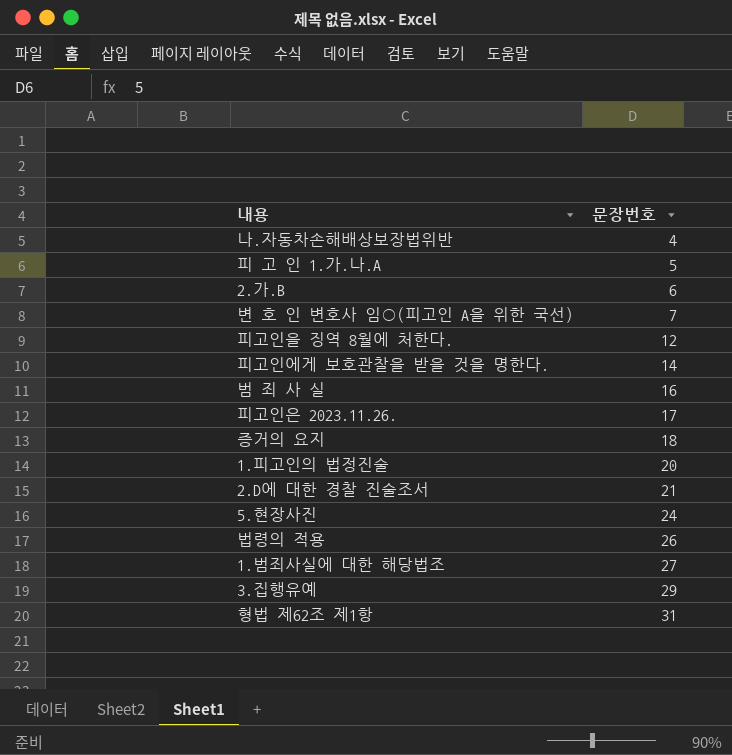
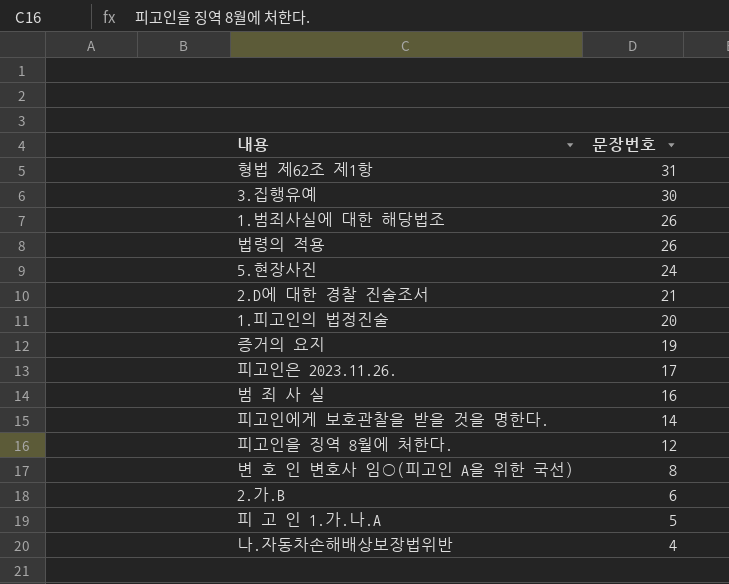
row order: 문장번호 ascending -> 문장번호 descending
3.집행유예 | 문장번호: 29 -> 30
1.범죄사실에 대한 해당법조 | 문장번호: 27 -> 26
증거의 요지 | 문장번호: 18 -> 19
변 호 인 변호사 임○(피고인 A을 위한 국선) | 문장번호: 7 -> 8

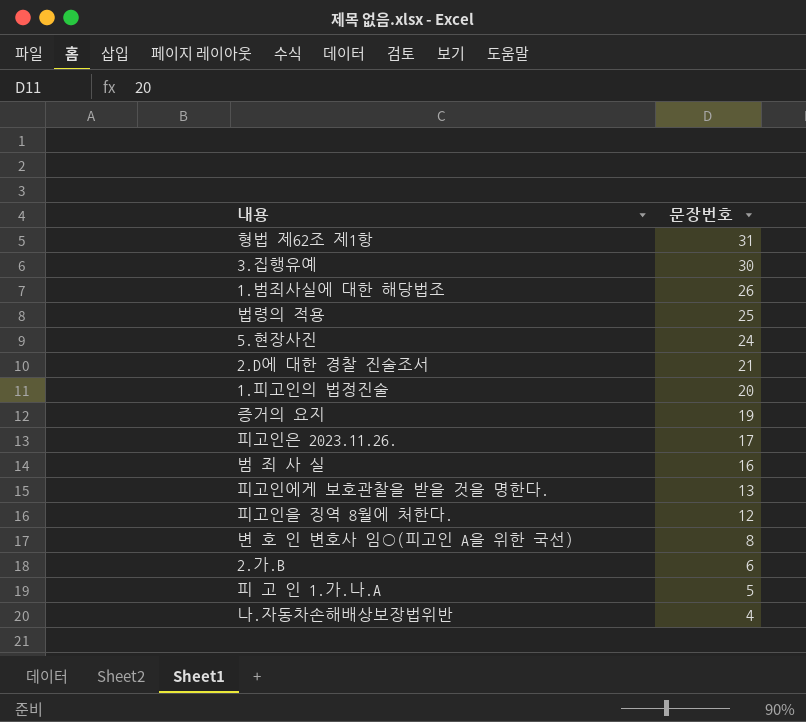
법령의 적용 | 문장번호: 26 -> 25
피고인에게 보호관찰을 받을 것을 명한다. | 문장번호: 14 -> 13

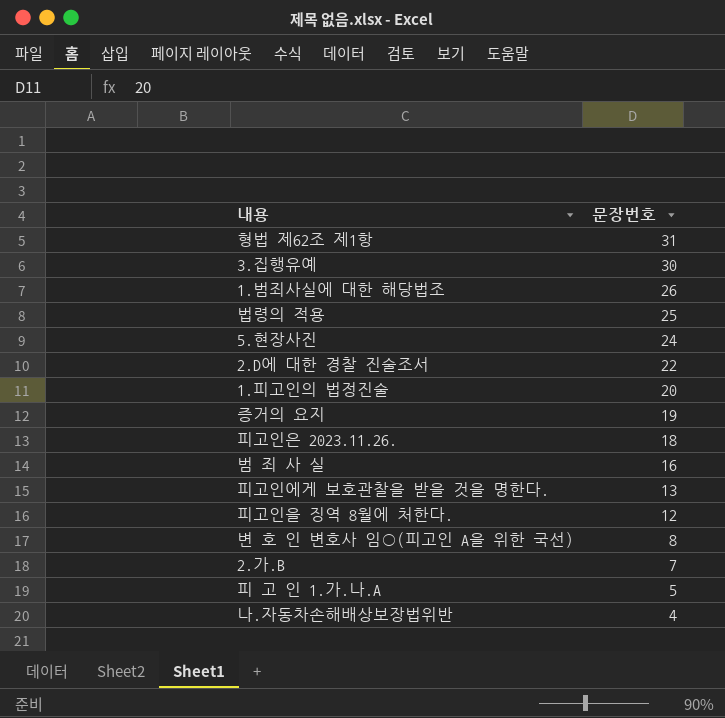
2.D에 대한 경찰 진술조서 | 문장번호: 21 -> 22
피고인은 2023.11.26. | 문장번호: 17 -> 18
2.가.B | 문장번호: 6 -> 7

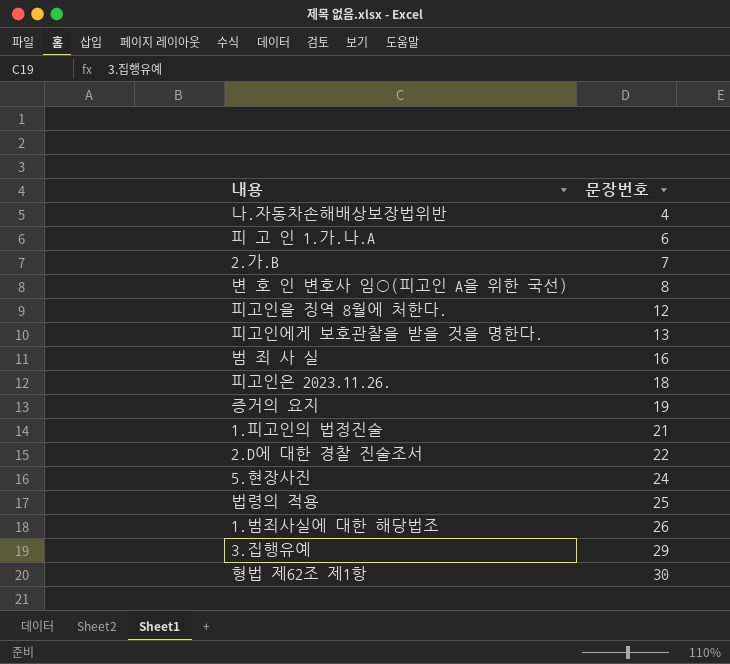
row order: 문장번호 descending -> 문장번호 ascending
피 고 인 1.가.나.A | 문장번호: 5 -> 6
1.피고인의 법정진술 | 문장번호: 20 -> 21
3.집행유예 | 문장번호: 30 -> 29
형법 제62조 제1항 | 문장번호: 31 -> 30

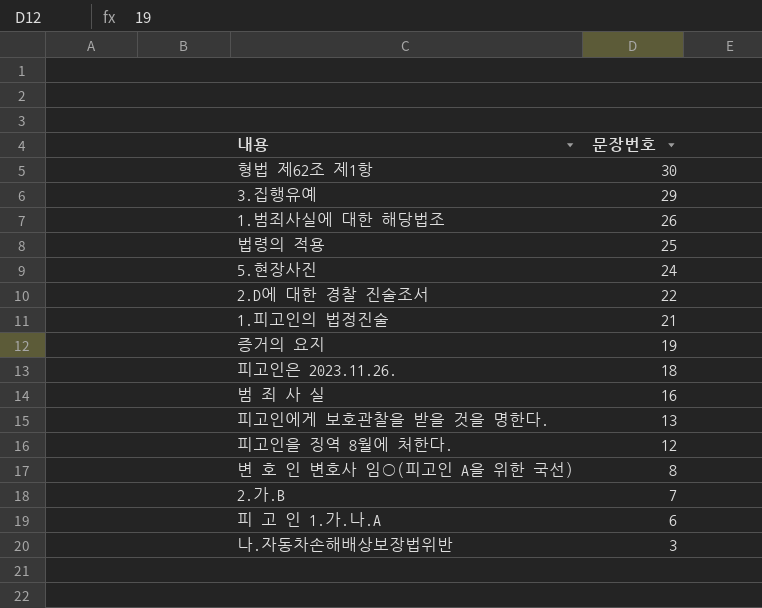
row order: 문장번호 ascending -> 문장번호 descending
나.자동차손해배상보장법위반 | 문장번호: 4 -> 3

